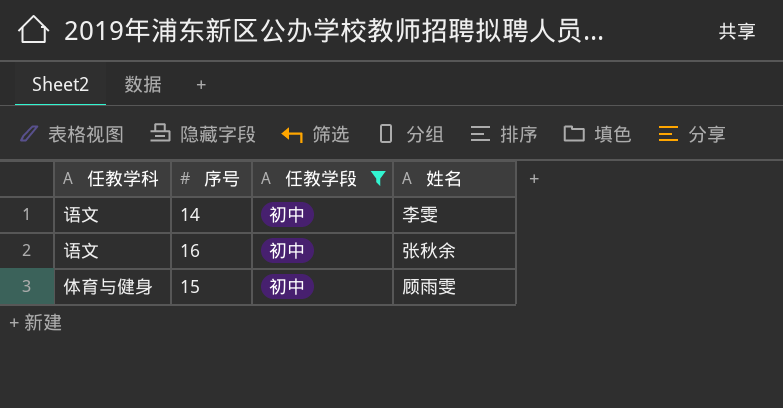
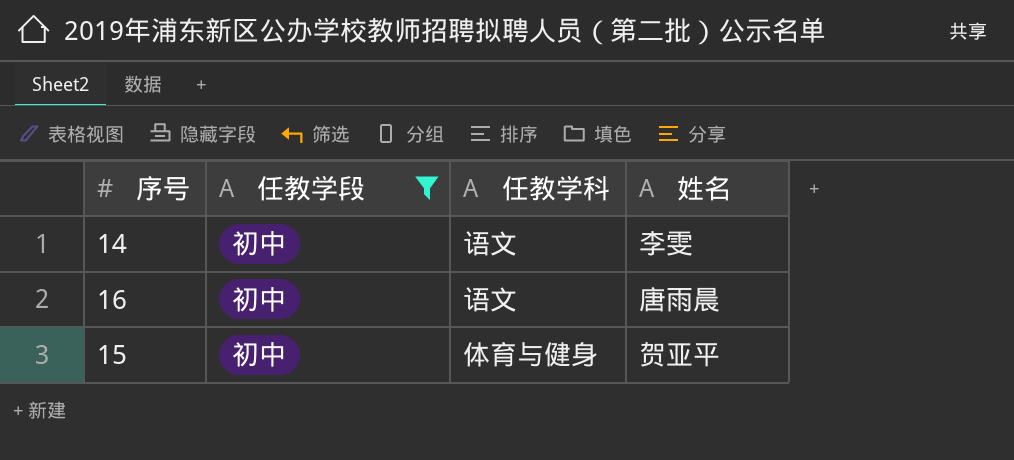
column 任教学科 | position: 1 -> 3
16 | 姓名: 张秋余 -> 唐雨晨
15 | 姓名: 顾雨雯 -> 贺亚平

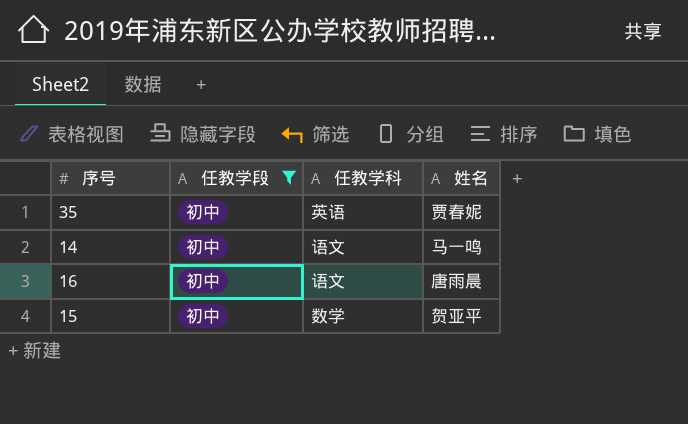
row 35: none -> 初中 | 英语 | 贾春妮
14 | 姓名: 李雯 -> 马一鸣
15 | 任教学科: 体育与健身 -> 数学

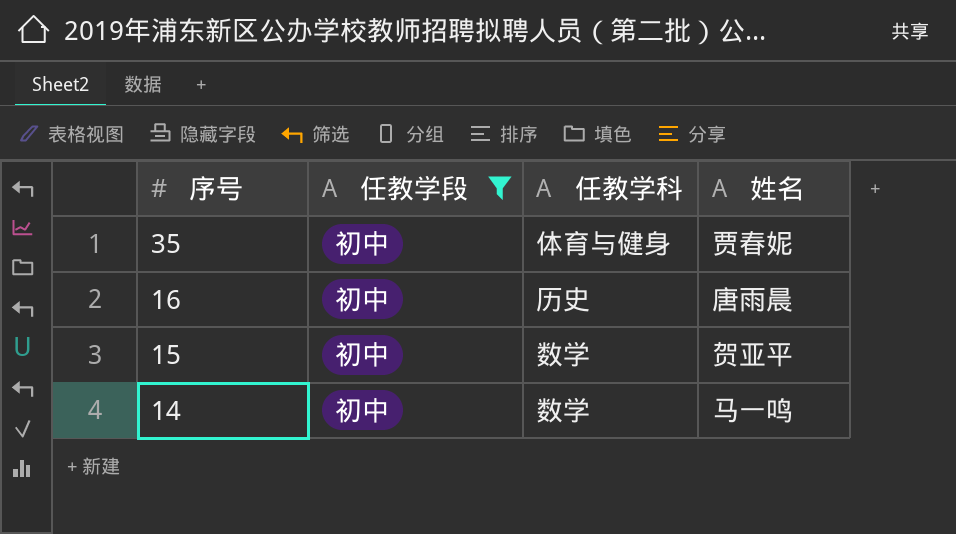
row order: none -> 序号 descending
35 | 任教学科: 英语 -> 体育与健身
16 | 任教学科: 语文 -> 历史
14 | 任教学科: 语文 -> 数学

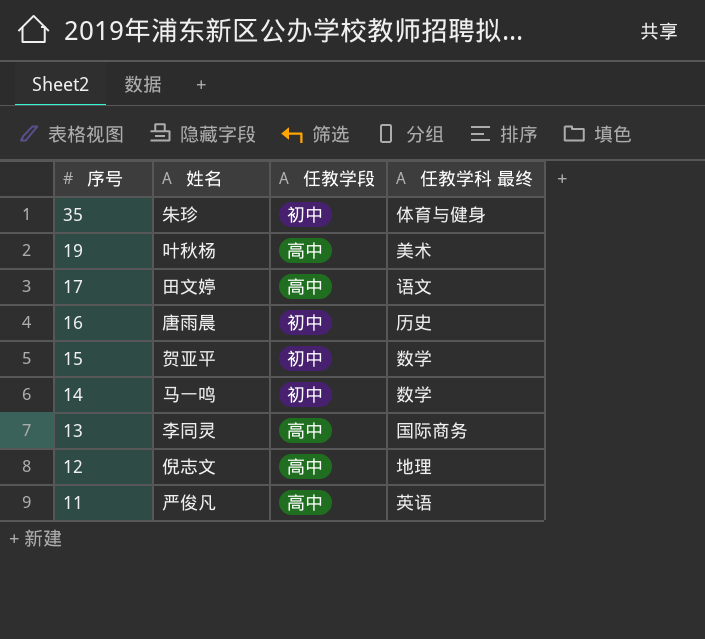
filter: 任教学段 = 初中 -> none
column 姓名 | position: 4 -> 2
column name: 任教学科 -> 任教学科 最终
35 | 姓名: 贾春妮 -> 朱珍

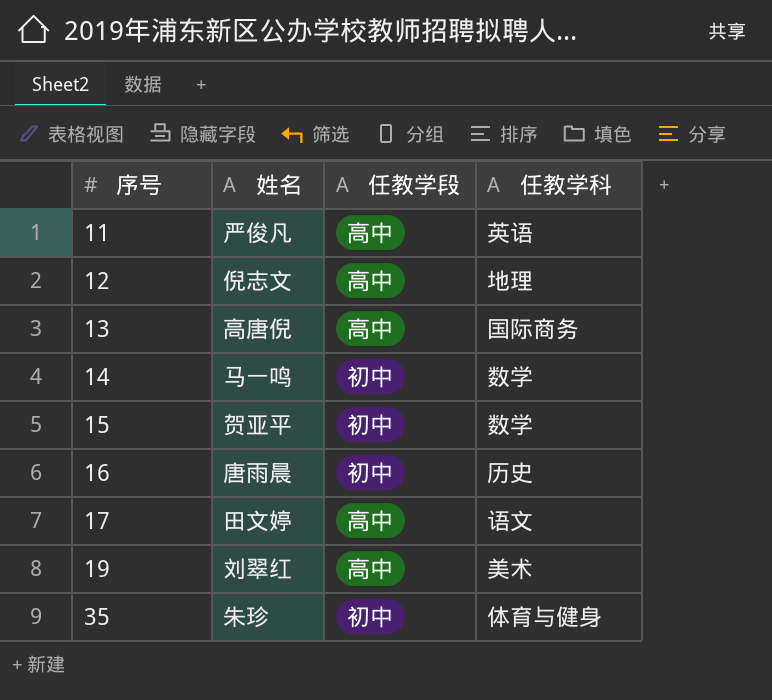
row order: 序号 descending -> 序号 ascending
column name: 任教学科 最终 -> 任教学科
13 | 姓名: 李同灵 -> 高唐倪
19 | 姓名: 叶秋杨 -> 刘翠红

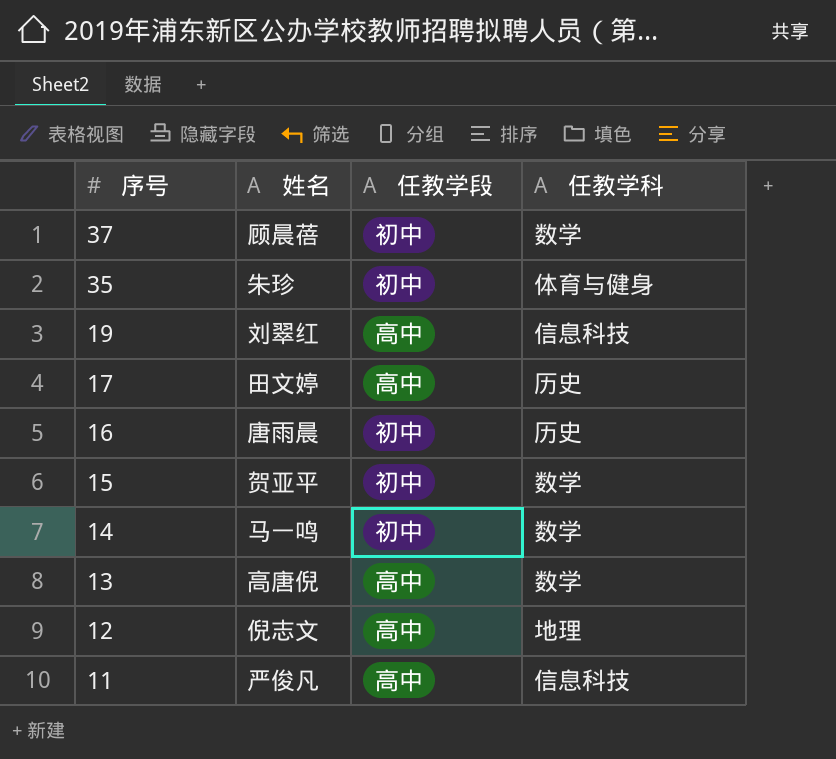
row order: 序号 ascending -> 序号 descending
row 37: none -> 顾晨蓓 | 初中 | 数学
19 | 任教学科: 美术 -> 信息科技
17 | 任教学科: 语文 -> 历史
13 | 任教学科: 国际商务 -> 数学
11 | 任教学科: 英语 -> 信息科技

